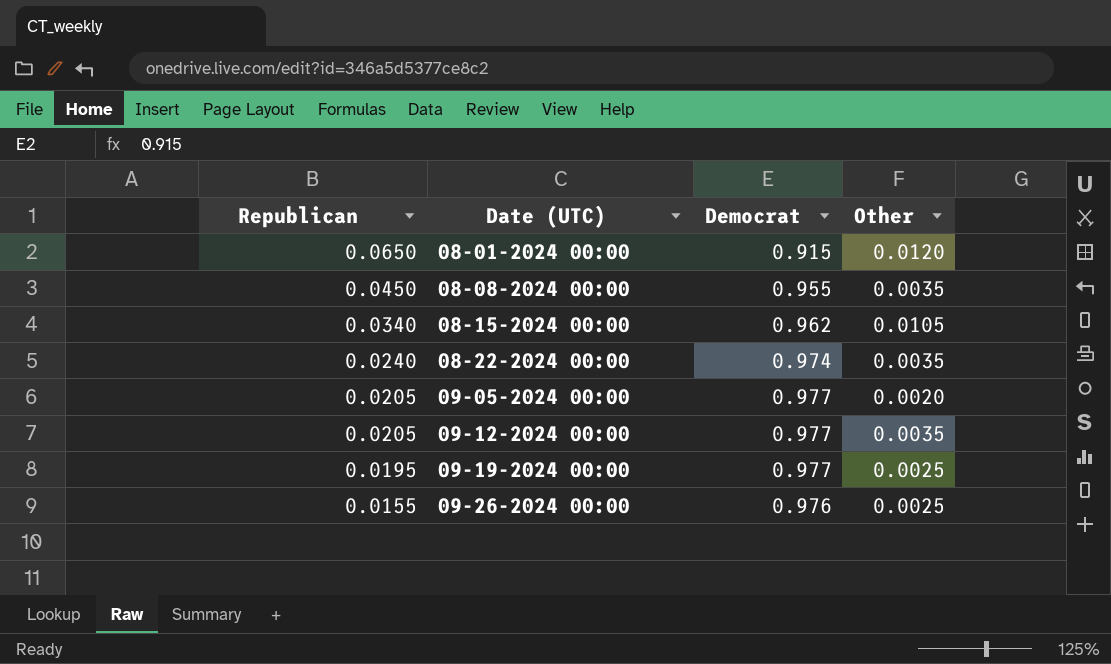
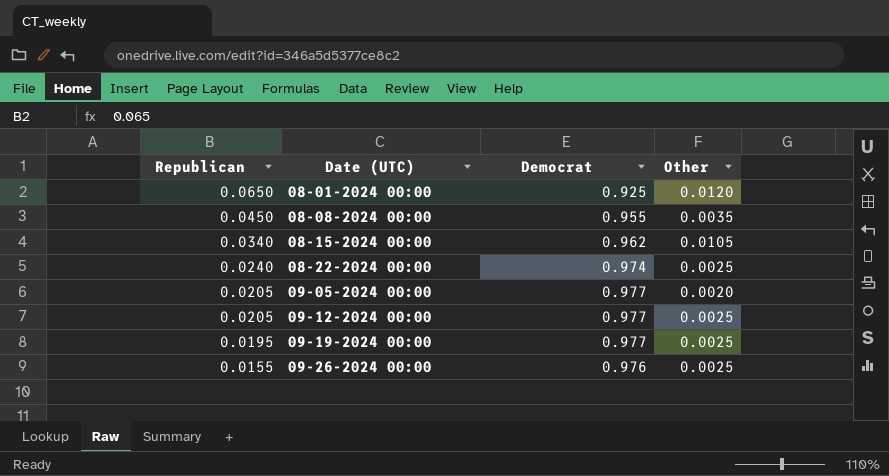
08-01-2024 00:00 | Democrat: 0.915 -> 0.925
08-22-2024 00:00 | Other: 0.0035 -> 0.0025
09-12-2024 00:00 | Other: 0.0035 -> 0.0025

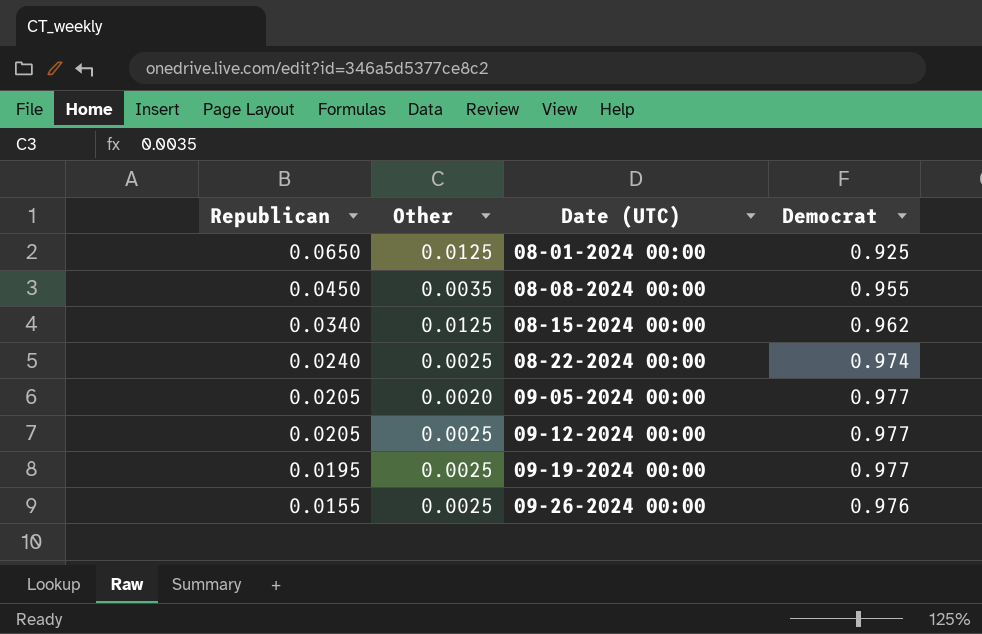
column Other | position: 4 -> 2
08-01-2024 00:00 | Other: 0.0120 -> 0.0125
08-15-2024 00:00 | Other: 0.0105 -> 0.0125

